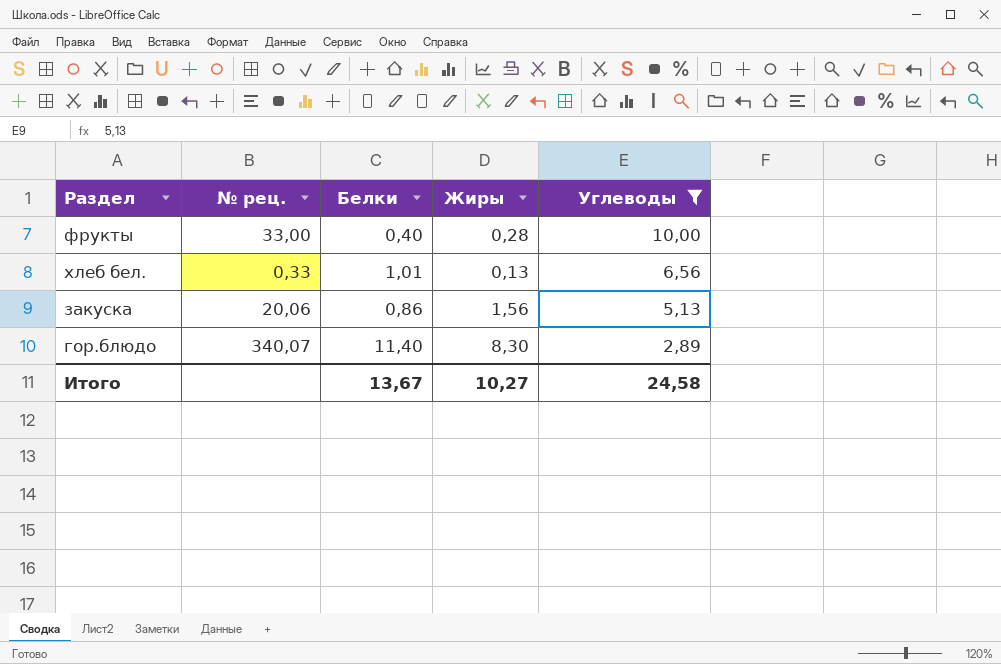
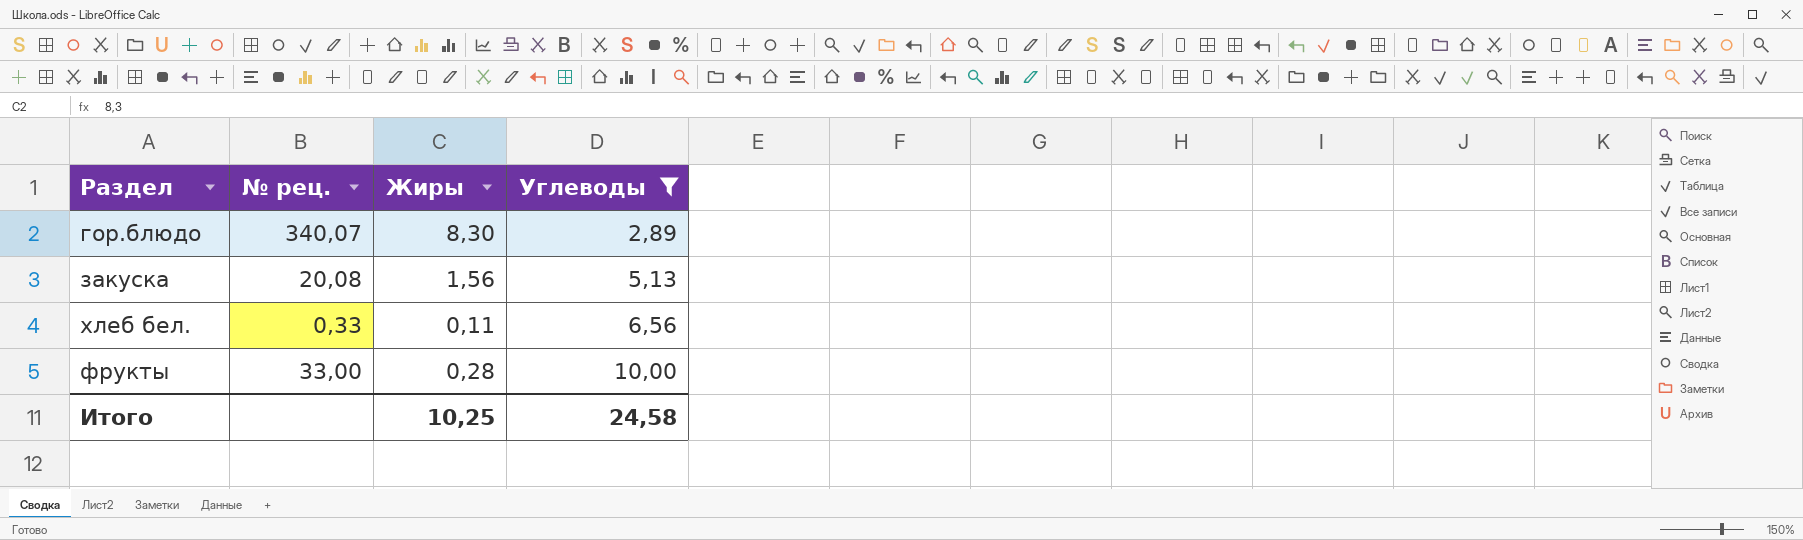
row order: Углеводы descending -> Углеводы ascending
column Белки | position: 3 -> none
закуска | № рец.: 20,06 -> 20,08
хлеб бел. | Жиры: 0,13 -> 0,11
Итого | Жиры: 10,27 -> 10,25

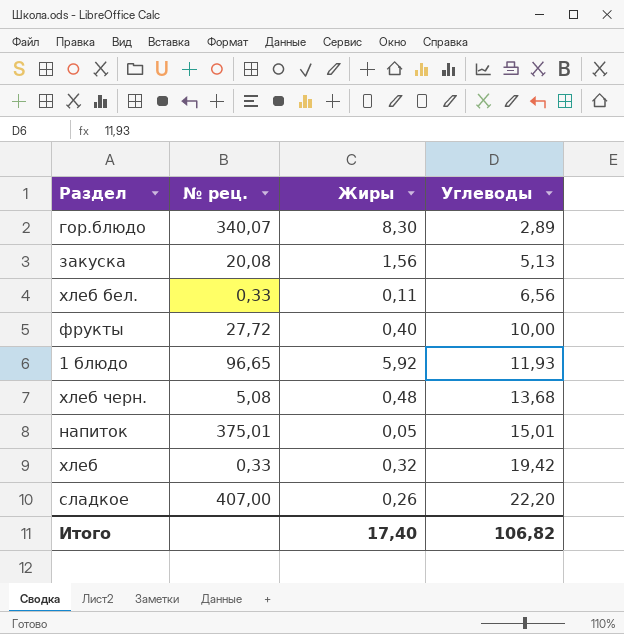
filter: Углеводы <= 10,00 -> none
фрукты | № рец.: 33,00 -> 27,72
фрукты | Жиры: 0,28 -> 0,40
Итого | Жиры: 10,25 -> 17,40
Итого | Углеводы: 24,58 -> 106,82

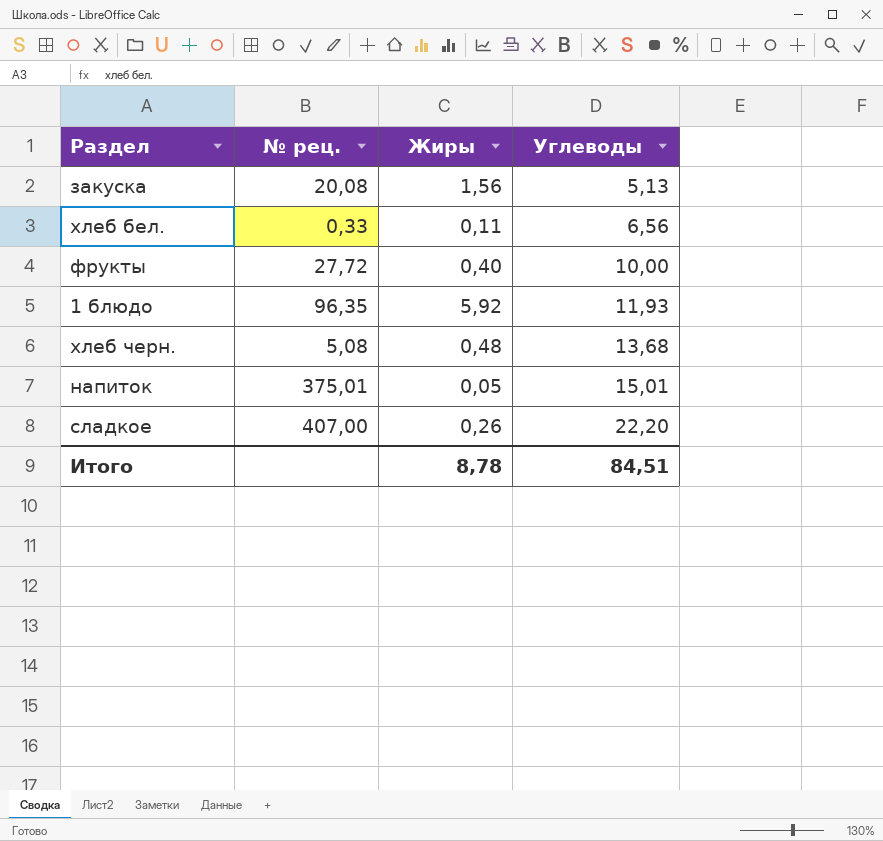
row гор.блюдо: 340,07 | 8,30 | 2,89 -> none
row хлеб: 0,33 | 0,32 | 19,42 -> none
1 блюдо | № рец.: 96,65 -> 96,35
Итого | Жиры: 17,40 -> 8,78
Итого | Углеводы: 106,82 -> 84,51

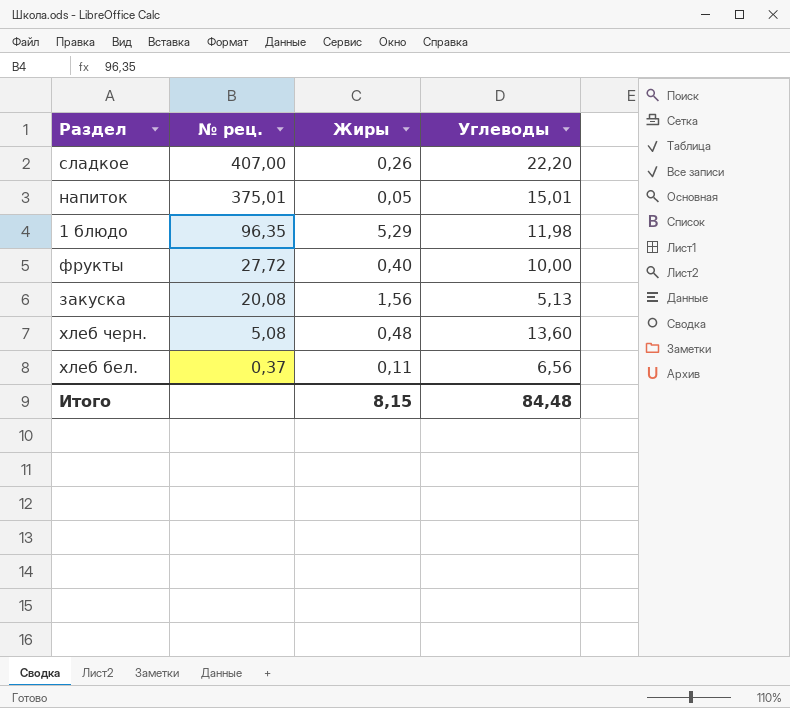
row order: Углеводы ascending -> № рец. descending
1 блюдо | Жиры: 5,92 -> 5,29
1 блюдо | Углеводы: 11,93 -> 11,98
хлеб черн. | Углеводы: 13,68 -> 13,60
хлеб бел. | № рец.: 0,33 -> 0,37
Итого | Жиры: 8,78 -> 8,15
Итого | Углеводы: 84,51 -> 84,48

